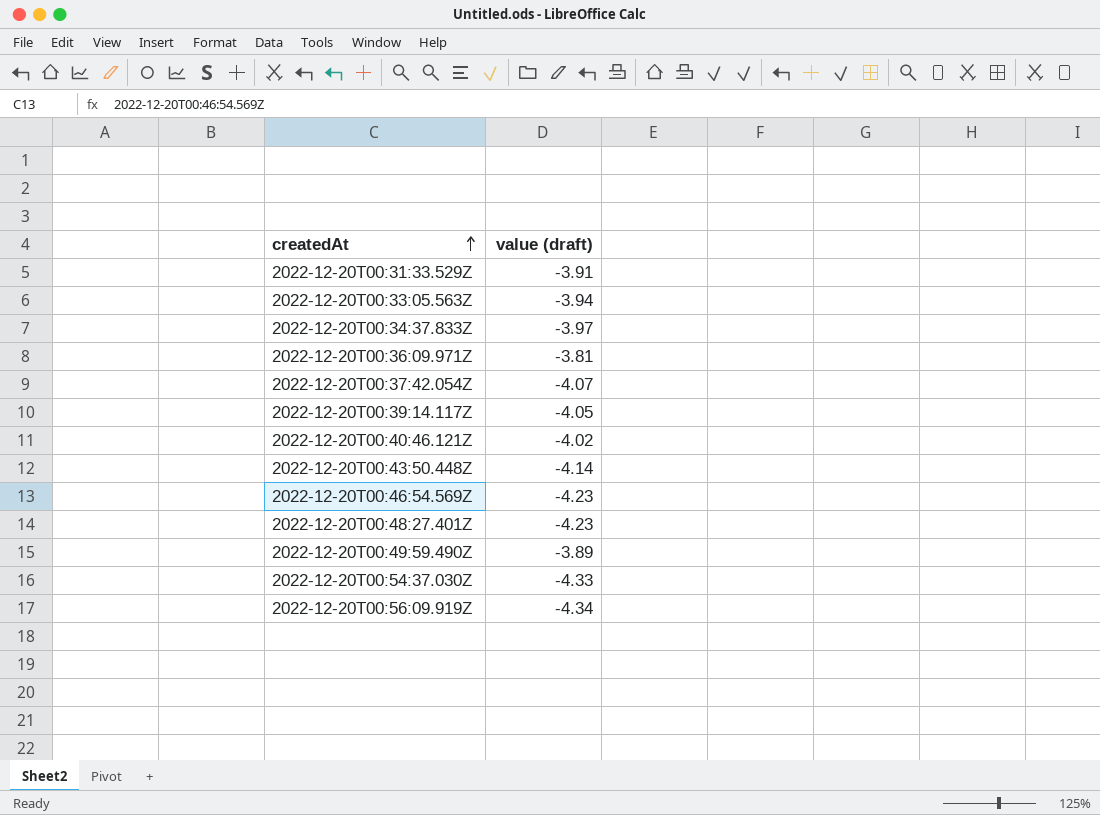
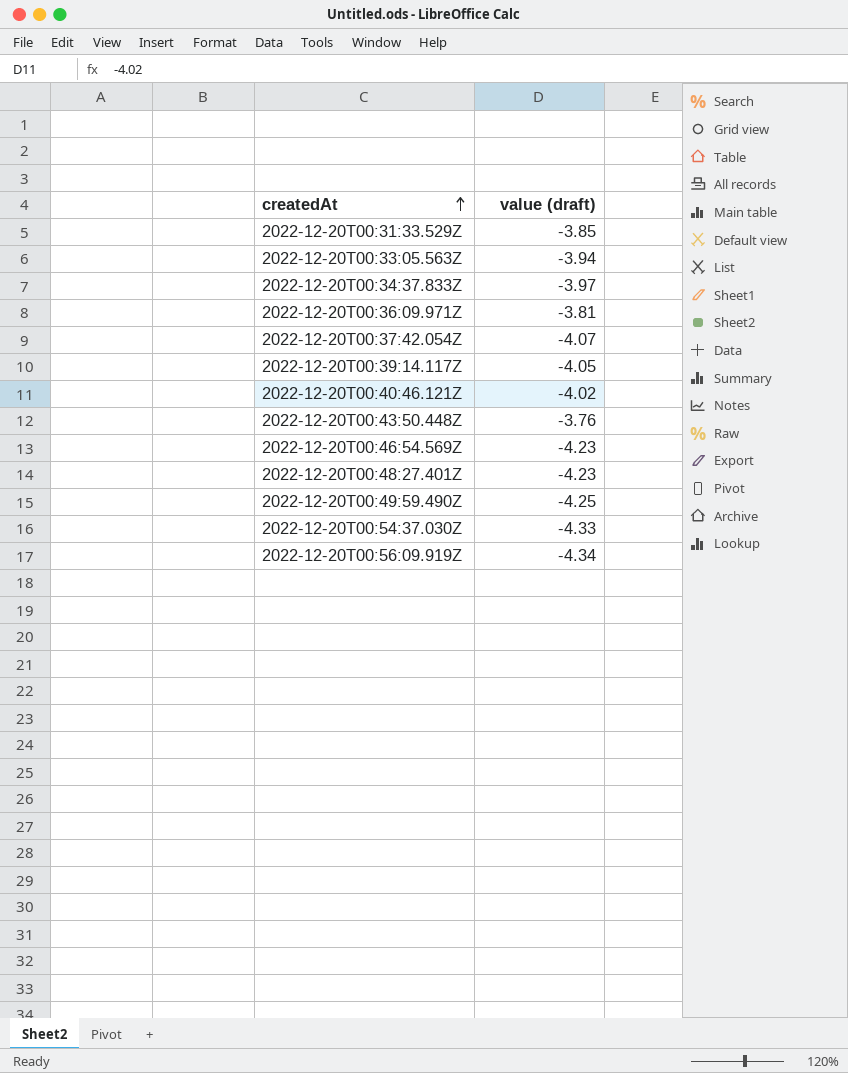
2022-12-20T00:31:33.529Z | value (draft): -3.91 -> -3.85
2022-12-20T00:43:50.448Z | value (draft): -4.14 -> -3.76
2022-12-20T00:49:59.490Z | value (draft): -3.89 -> -4.25

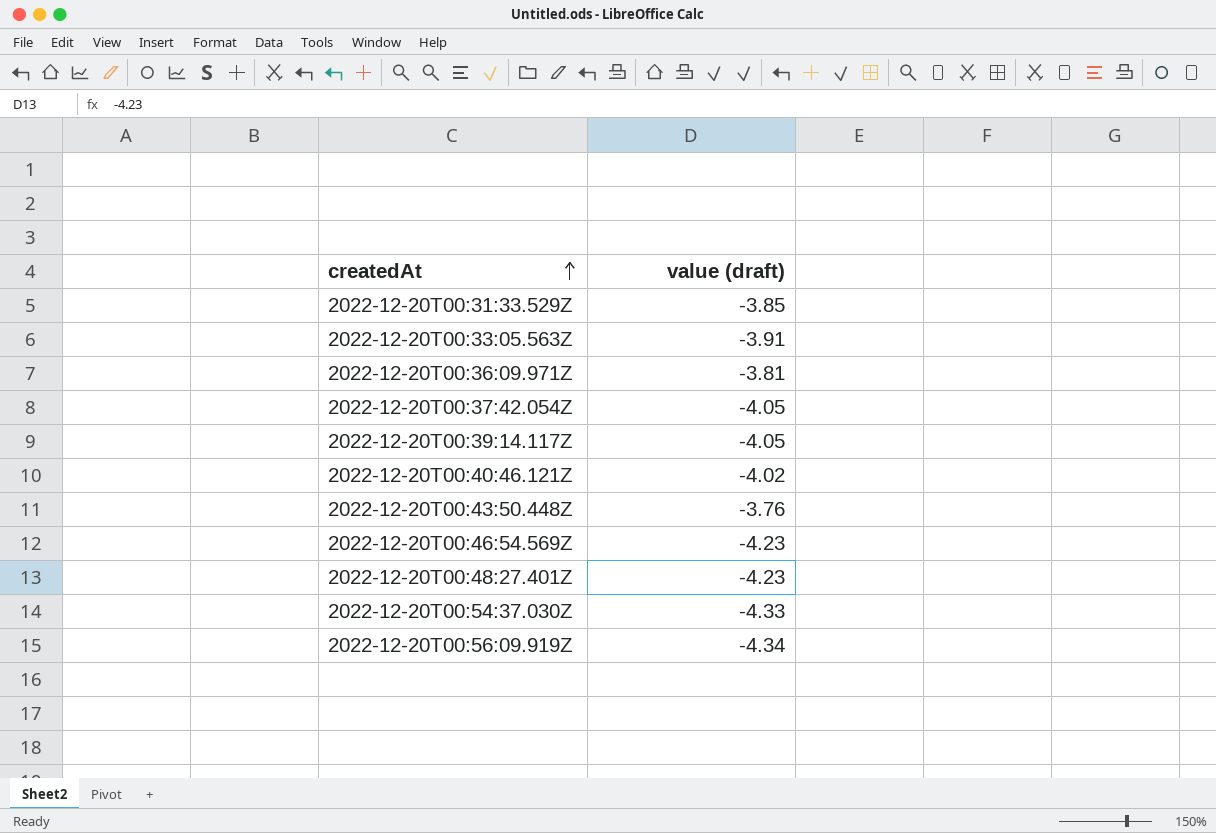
row 2022-12-20T00:34:37.833Z: -3.97 -> none
row 2022-12-20T00:49:59.490Z: -4.25 -> none
2022-12-20T00:33:05.563Z | value (draft): -3.94 -> -3.91
2022-12-20T00:37:42.054Z | value (draft): -4.07 -> -4.05

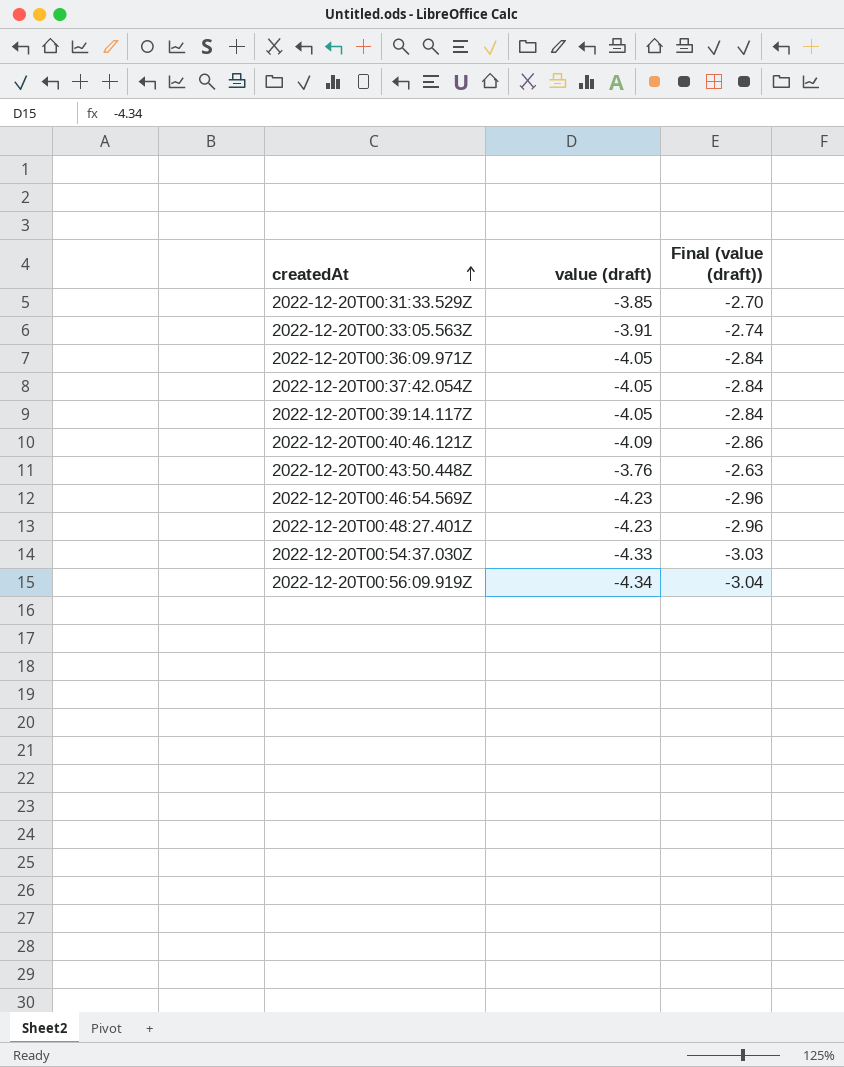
column Final (value (draft)) | formula: none -> [value (draft)] * 0.7
2022-12-20T00:36:09.971Z | value (draft): -3.81 -> -4.05
2022-12-20T00:40:46.121Z | value (draft): -4.02 -> -4.09

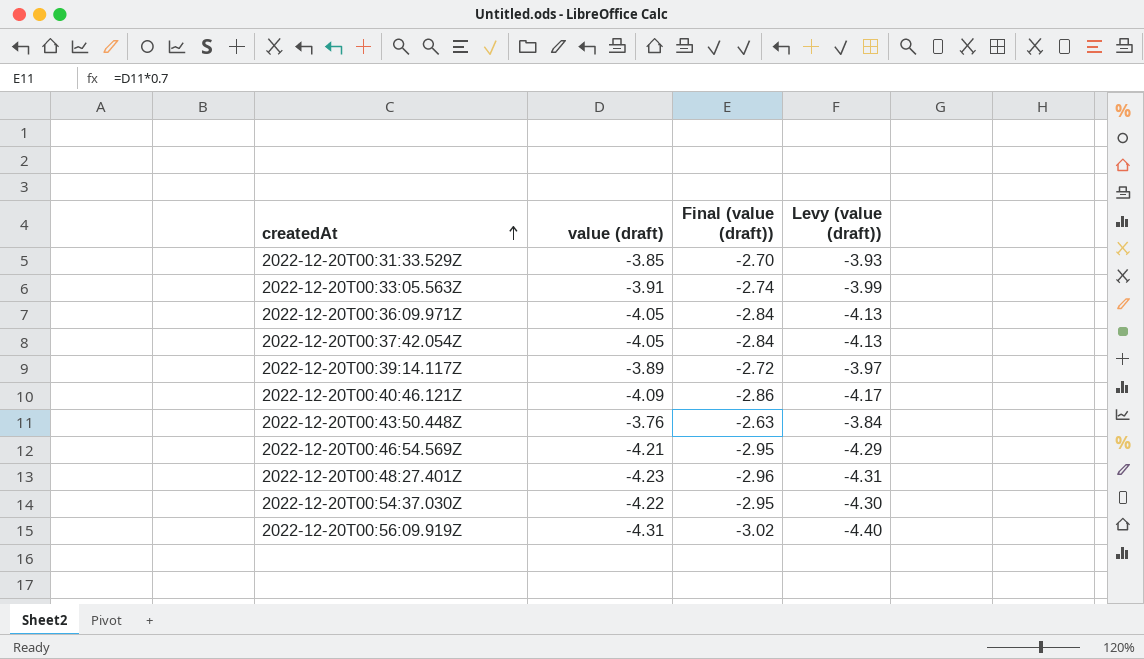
column Levy (value (draft)) | formula: none -> [value (draft)] * 1.02
2022-12-20T00:39:14.117Z | value (draft): -4.05 -> -3.89
2022-12-20T00:39:14.117Z | Final (value (draft)): -2.84 -> -2.72
2022-12-20T00:46:54.569Z | value (draft): -4.23 -> -4.21
2022-12-20T00:46:54.569Z | Final (value (draft)): -2.96 -> -2.95
2022-12-20T00:54:37.030Z | value (draft): -4.33 -> -4.22
2022-12-20T00:54:37.030Z | Final (value (draft)): -3.03 -> -2.95
2022-12-20T00:56:09.919Z | value (draft): -4.34 -> -4.31
2022-12-20T00:56:09.919Z | Final (value (draft)): -3.04 -> -3.02

